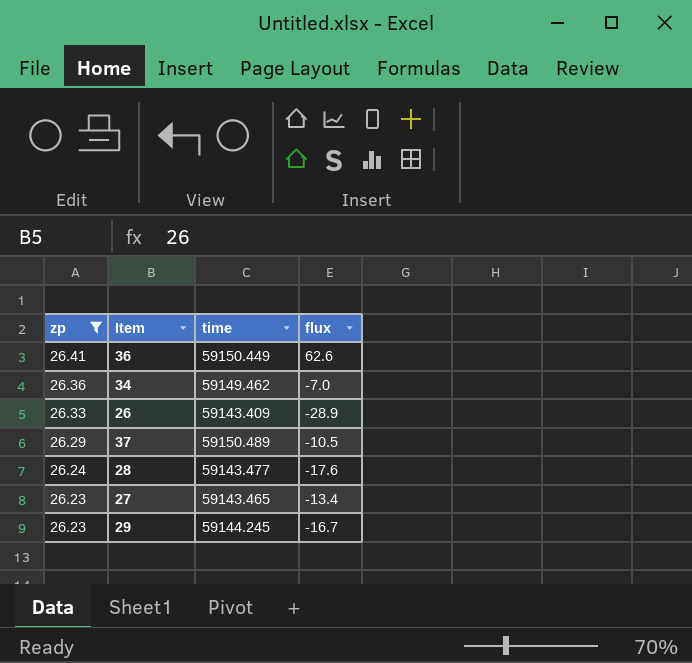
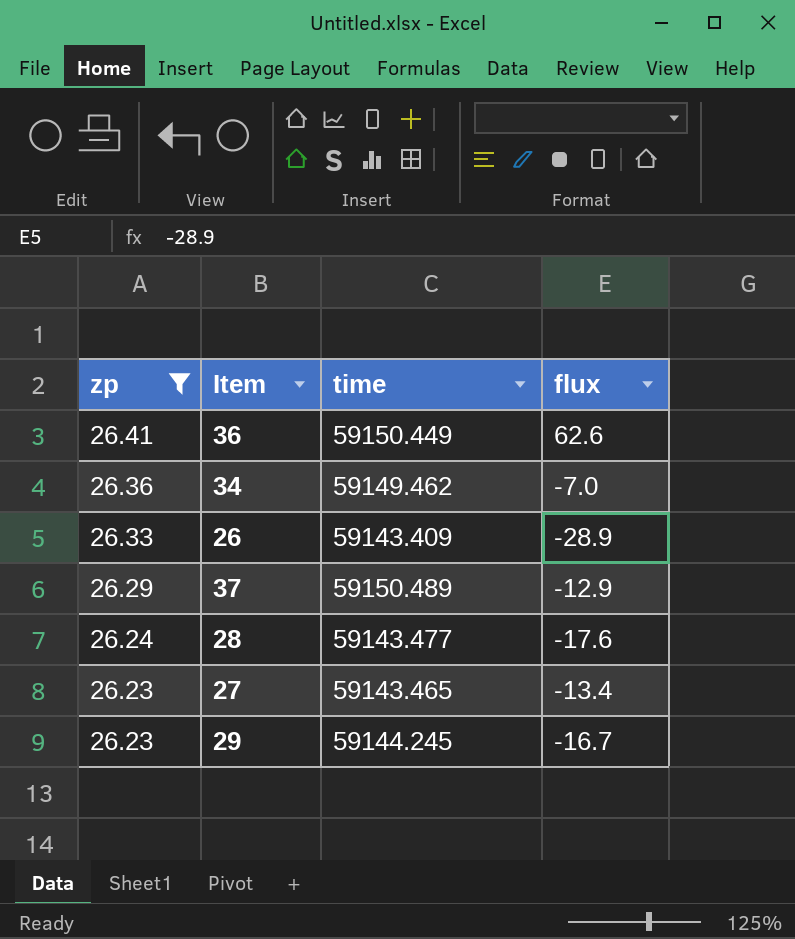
37 | flux: -10.5 -> -12.9

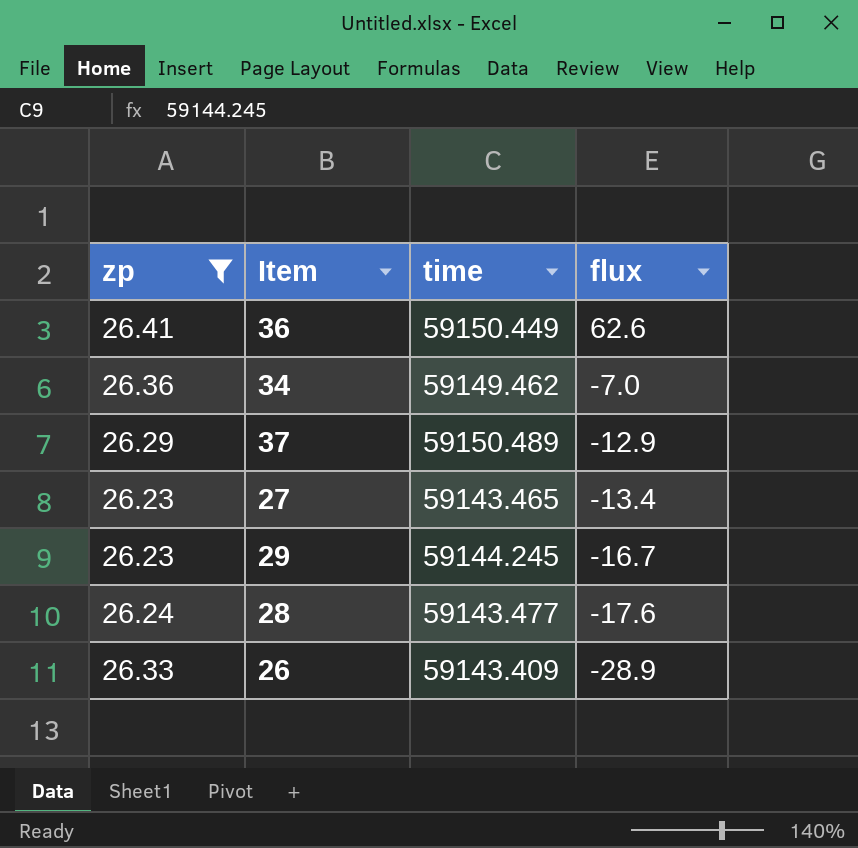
row order: zp descending -> flux descending

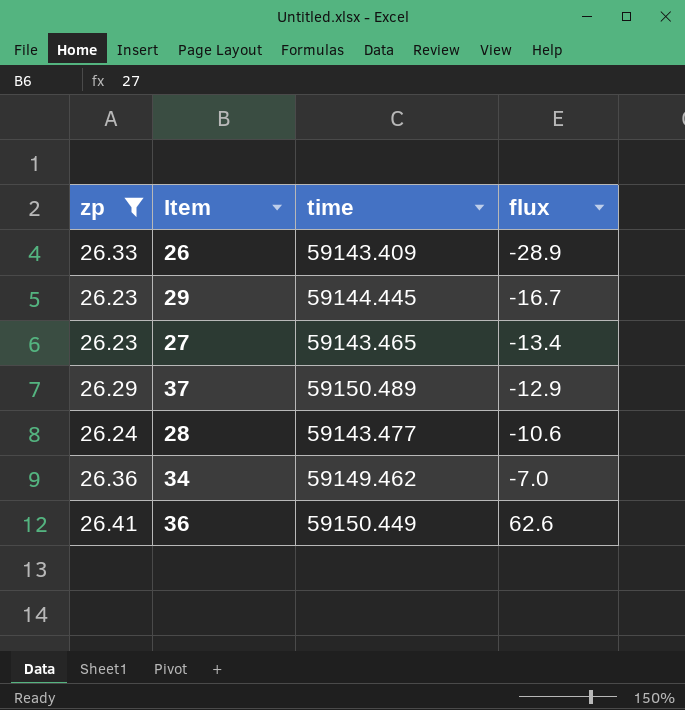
row order: flux descending -> flux ascending
29 | time: 59144.245 -> 59144.445
28 | flux: -17.6 -> -10.6

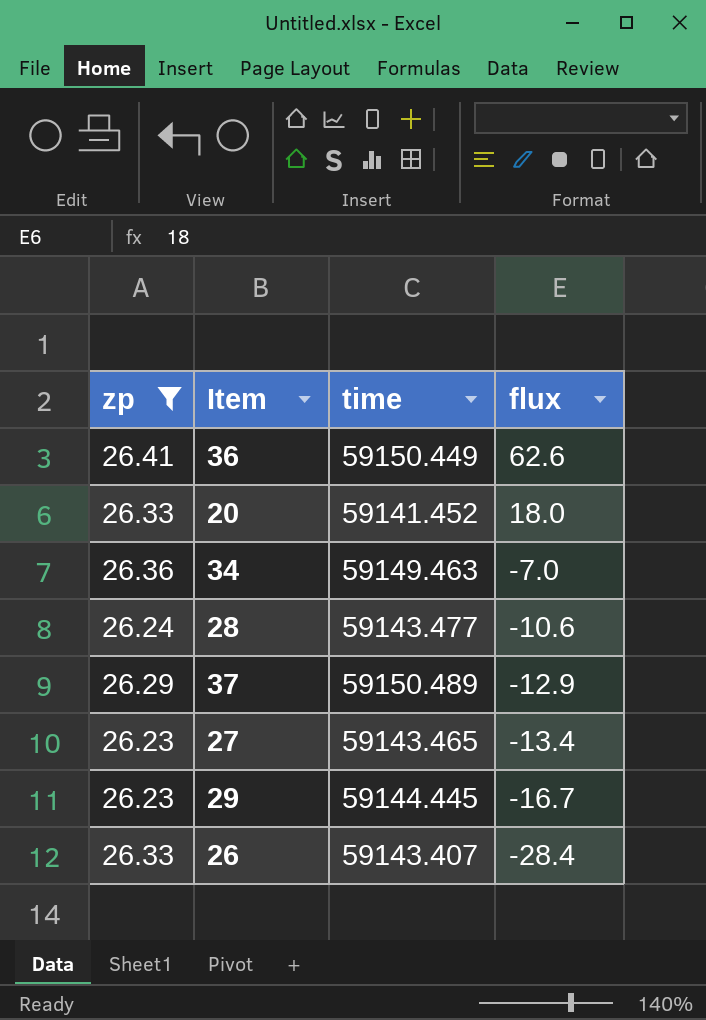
row order: flux ascending -> flux descending
row 20: none -> 26.33 | 59141.452 | 18.0
34 | time: 59149.462 -> 59149.463
26 | time: 59143.409 -> 59143.407
26 | flux: -28.9 -> -28.4

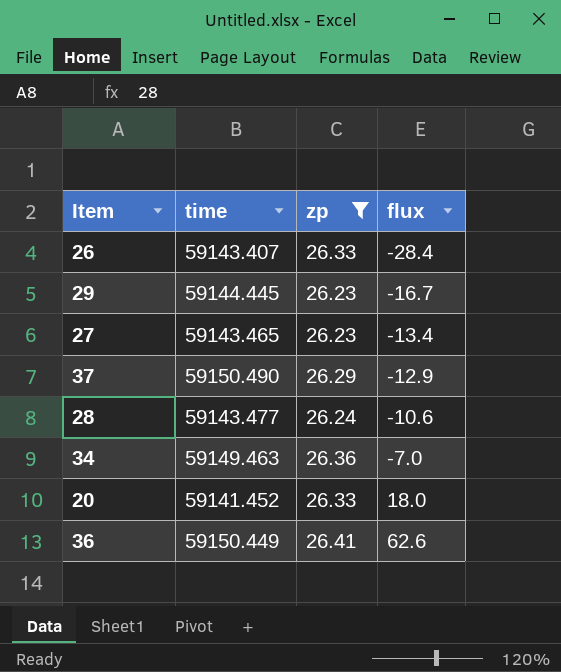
row order: flux descending -> flux ascending
column zp | position: 1 -> 3
37 | time: 59150.489 -> 59150.490

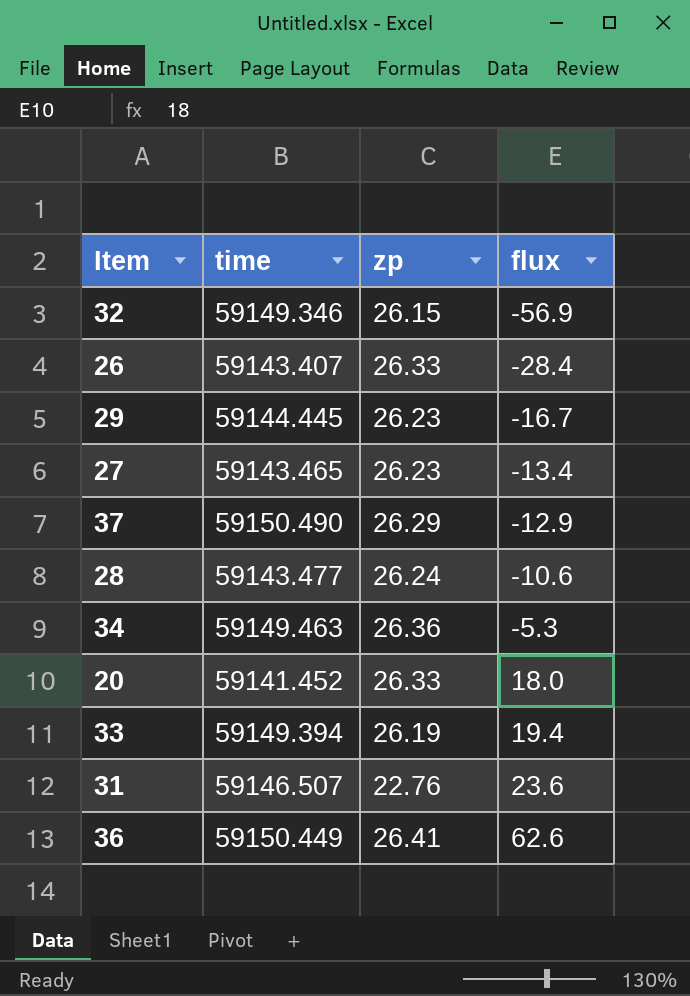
filter: zp >= 26.23 -> none
34 | flux: -7.0 -> -5.3

